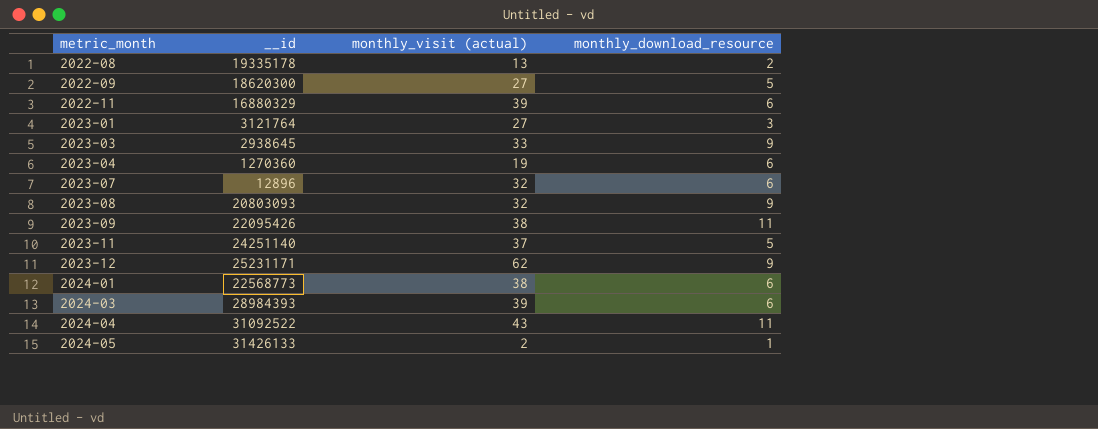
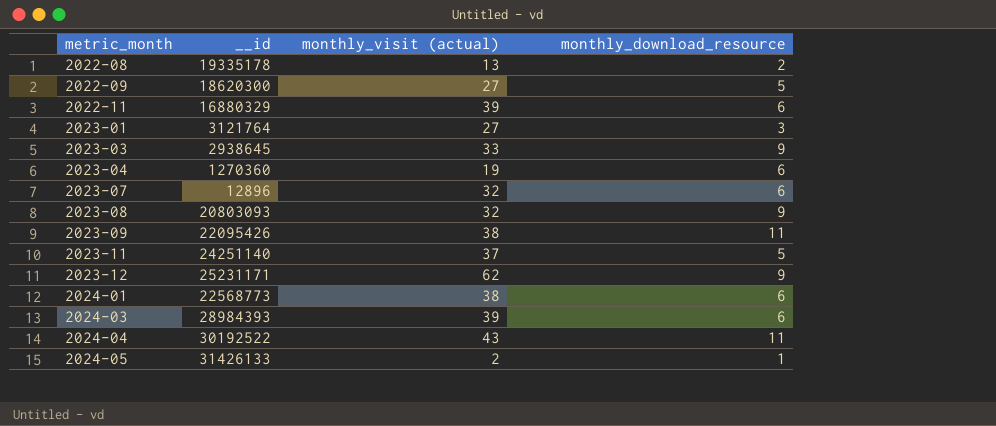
2024-04 | __id: 31092522 -> 30192522

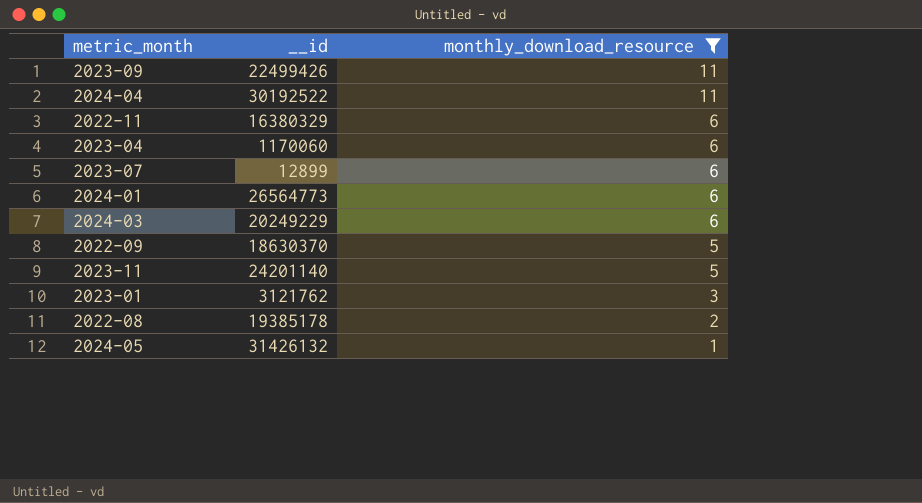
filter: none -> monthly_download_resource != 9
row order: metric_month ascending -> monthly_download_resource descending
column monthly_visit (actual) | position: 3 -> none
2023-09 | __id: 22095426 -> 22499426
2022-11 | __id: 16880329 -> 16380329
2023-04 | __id: 1270360 -> 1170060
2023-07 | __id: 12896 -> 12899
2024-01 | __id: 22568773 -> 26564773
2024-03 | __id: 28984393 -> 20249229
2022-09 | __id: 18620300 -> 18630370
2023-11 | __id: 24251140 -> 24201140
2023-01 | __id: 3121764 -> 3121762
2022-08 | __id: 19335178 -> 19385178
2024-05 | __id: 31426133 -> 31426132

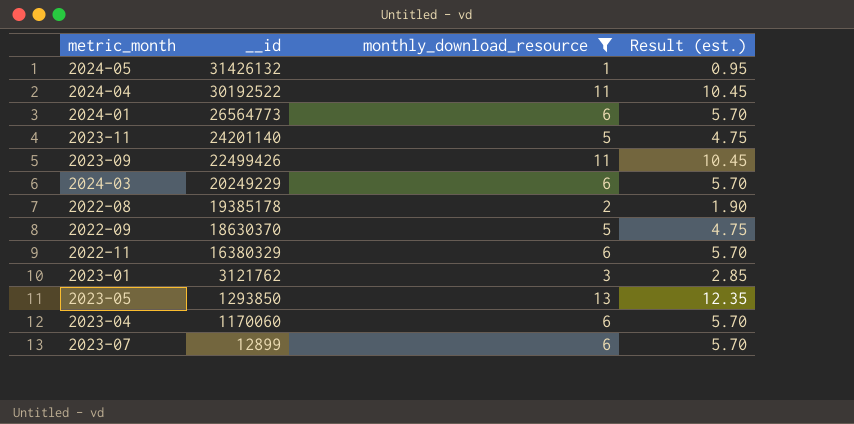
row order: monthly_download_resource descending -> __id descending
column Result (est.) | formula: none -> [monthly_download_resource] * 0.95
row 2023-05: none -> 1293850 | 13 | 12.35

